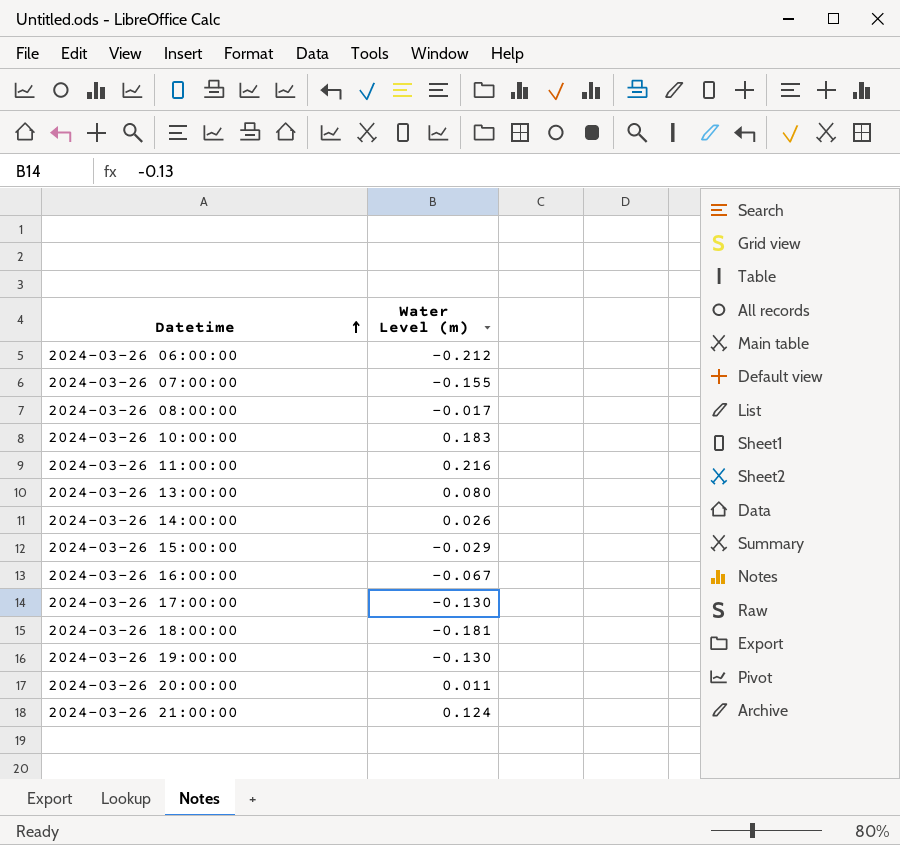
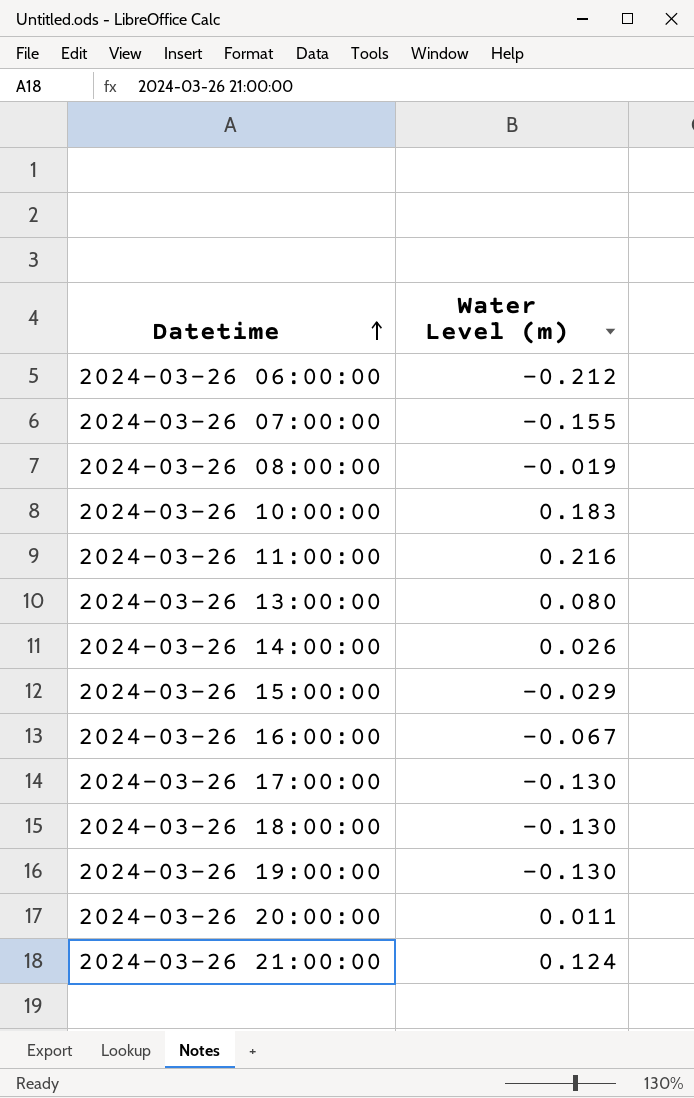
2024-03-26 08:00:00 | Water Level (m): -0.017 -> -0.019
2024-03-26 18:00:00 | Water Level (m): -0.181 -> -0.130

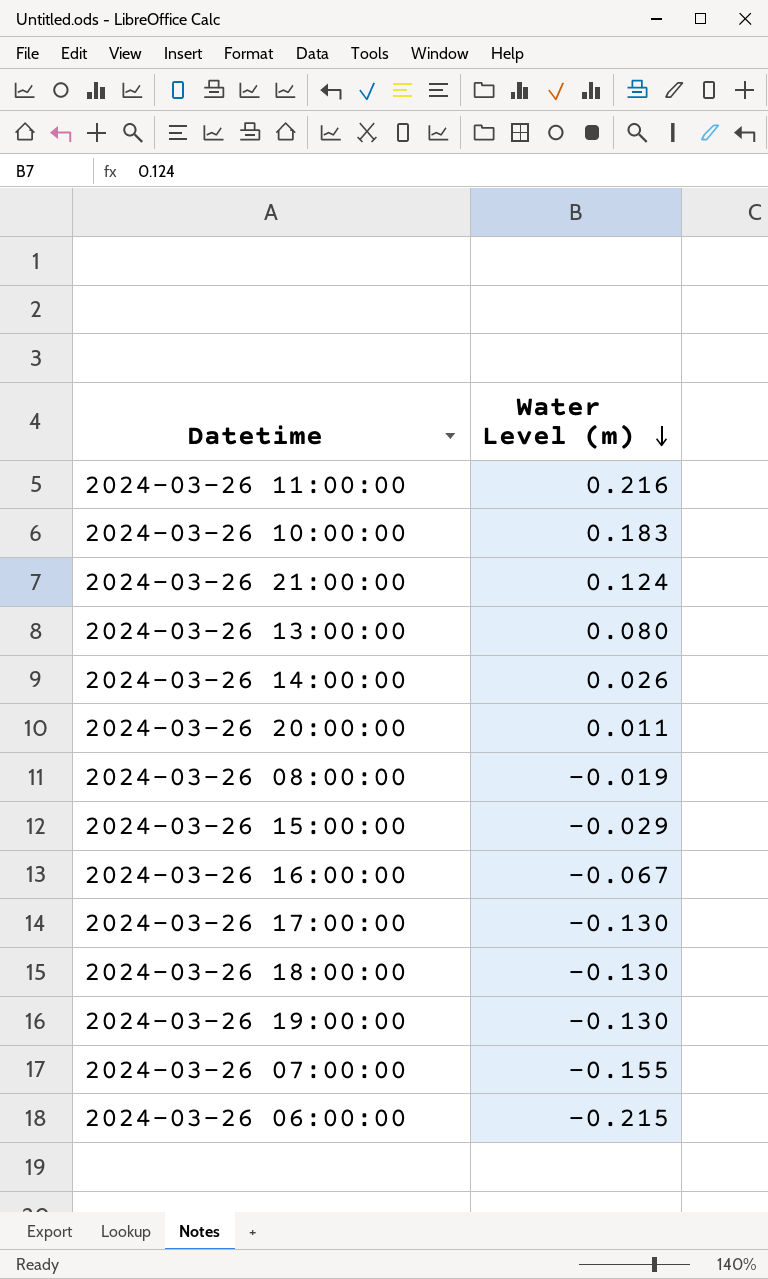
row order: Datetime ascending -> Water Level (m) descending
2024-03-26 06:00:00 | Water Level (m): -0.212 -> -0.215

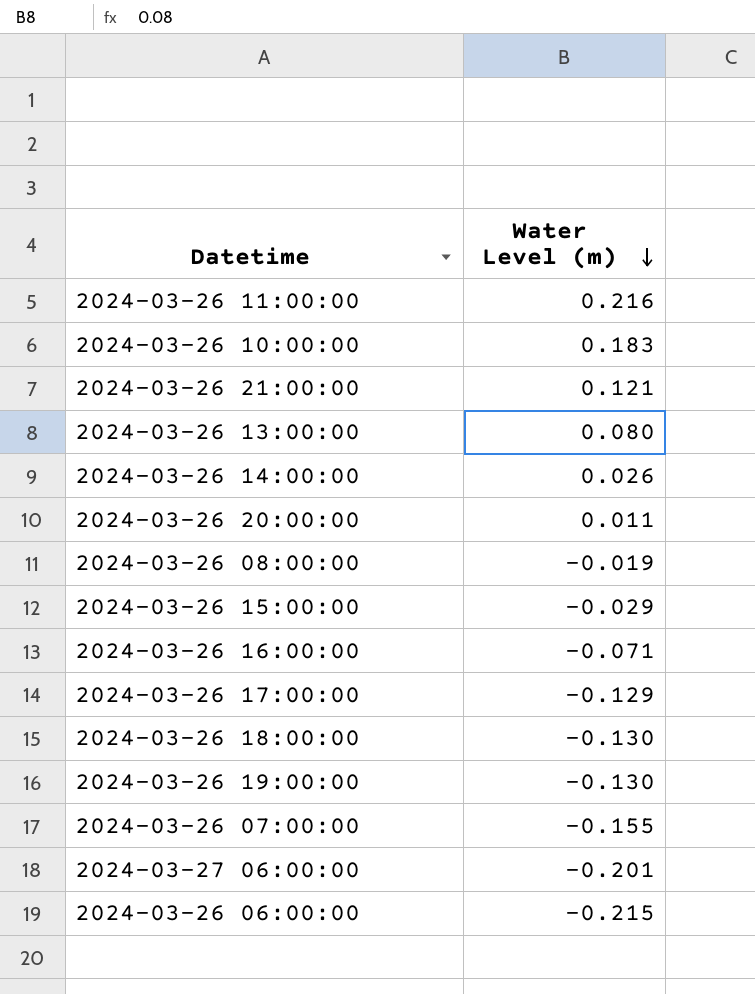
2024-03-26 21:00:00 | Water Level (m): 0.124 -> 0.121
2024-03-26 16:00:00 | Water Level (m): -0.067 -> -0.071
2024-03-26 17:00:00 | Water Level (m): -0.130 -> -0.129
row 2024-03-27 06:00:00: none -> -0.201

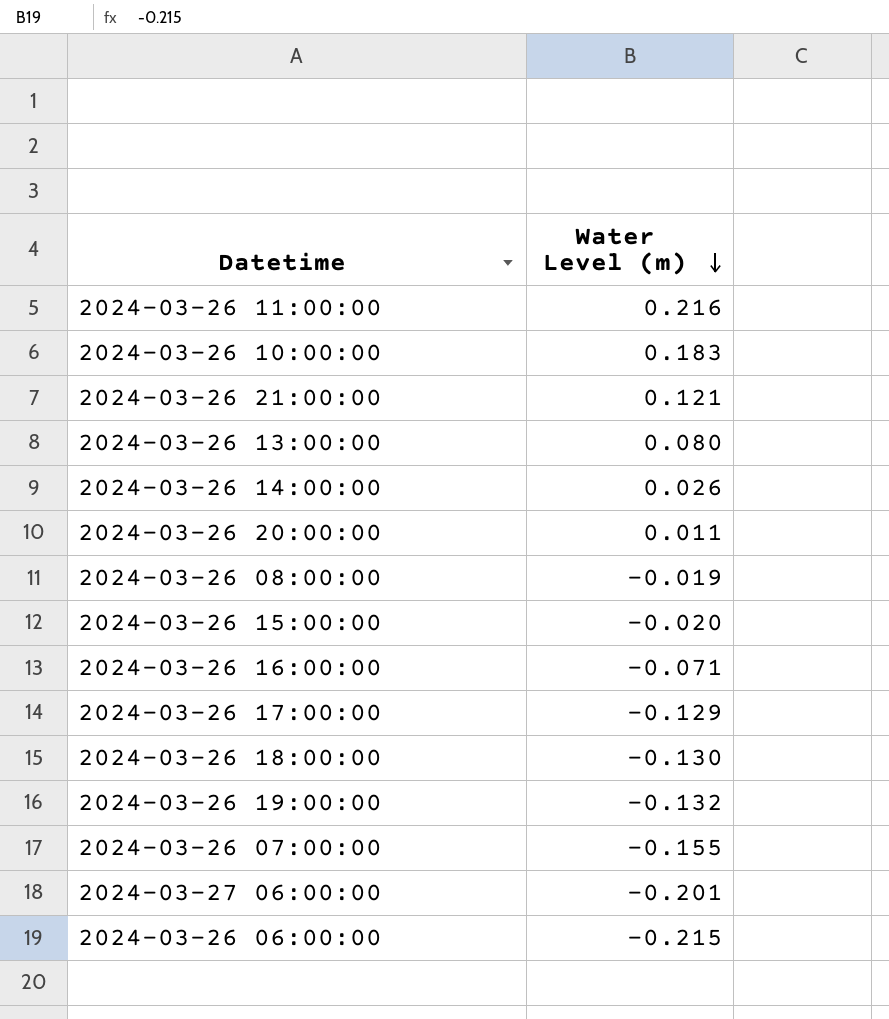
2024-03-26 15:00:00 | Water Level (m): -0.029 -> -0.020
2024-03-26 19:00:00 | Water Level (m): -0.130 -> -0.132

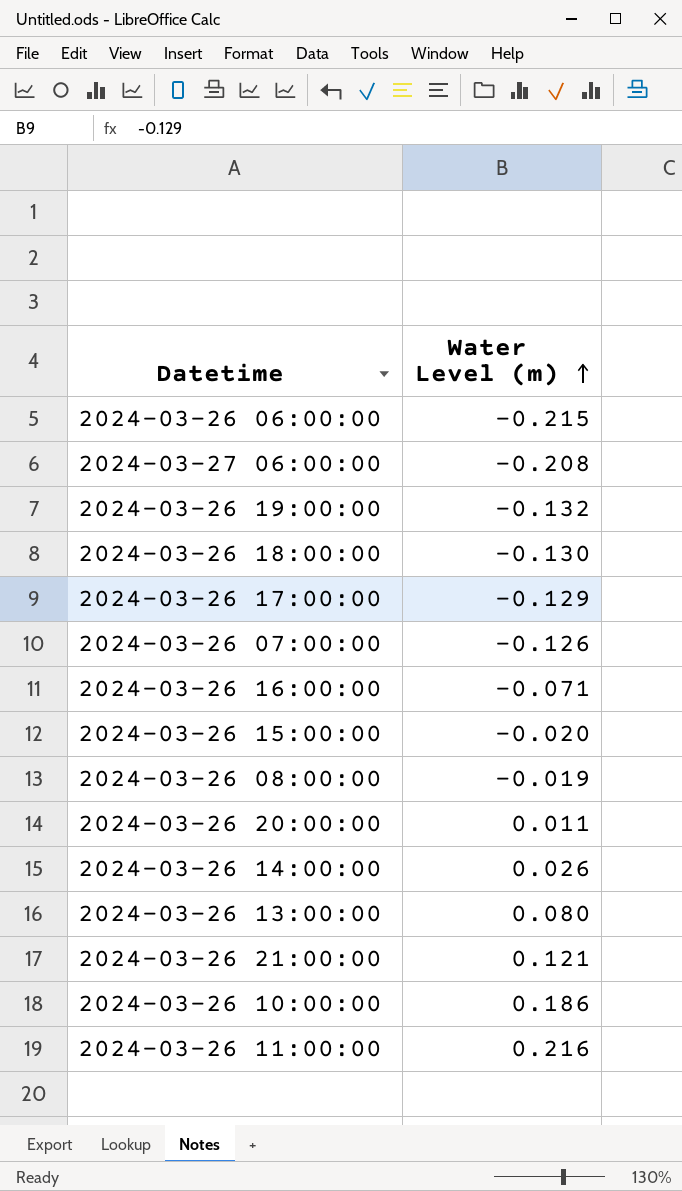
row order: Water Level (m) descending -> Water Level (m) ascending
2024-03-27 06:00:00 | Water Level (m): -0.201 -> -0.208
2024-03-26 07:00:00 | Water Level (m): -0.155 -> -0.126
2024-03-26 10:00:00 | Water Level (m): 0.183 -> 0.186

